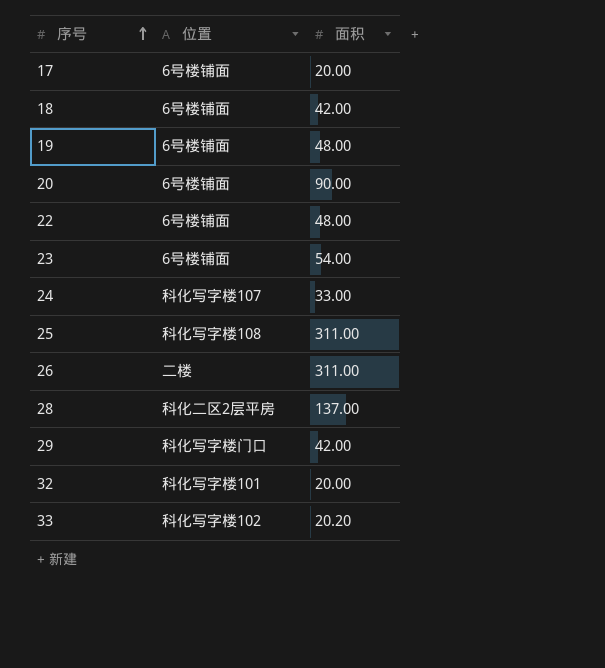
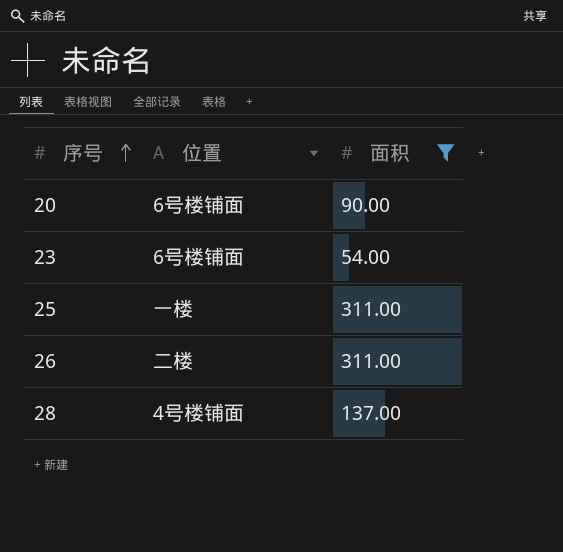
filter: none -> 面积 >= 54.00
25 | 位置: 科化写字楼108 -> 一楼
28 | 位置: 科化二区2层平房 -> 4号楼铺面

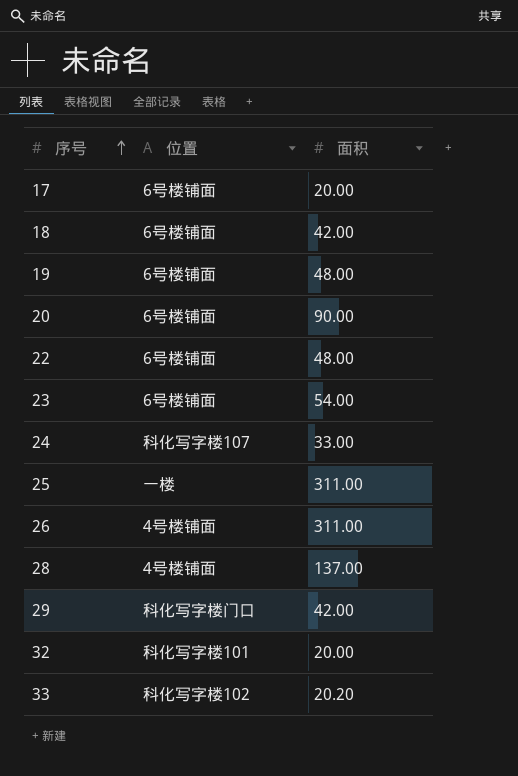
filter: 面积 >= 54.00 -> none
26 | 位置: 二楼 -> 4号楼铺面

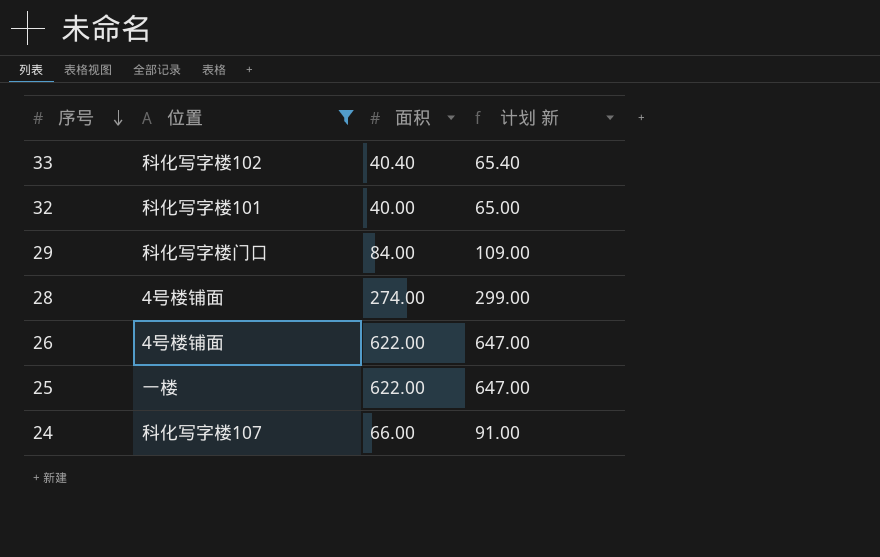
filter: none -> 位置 != 6号楼铺面
row order: 序号 ascending -> 序号 descending
column 计划 新 | formula: none -> [面积] + 25
33 | 面积: 20.20 -> 40.40
32 | 面积: 20.00 -> 40.00
29 | 面积: 42.00 -> 84.00
28 | 面积: 137.00 -> 274.00
26 | 面积: 311.00 -> 622.00
25 | 面积: 311.00 -> 622.00
24 | 面积: 33.00 -> 66.00

